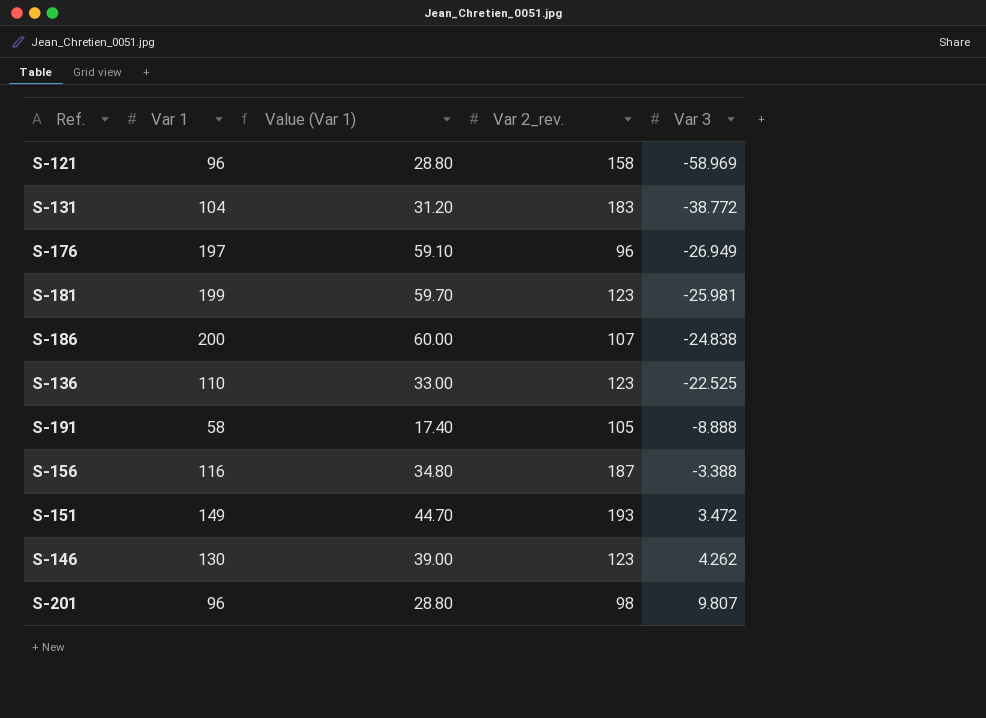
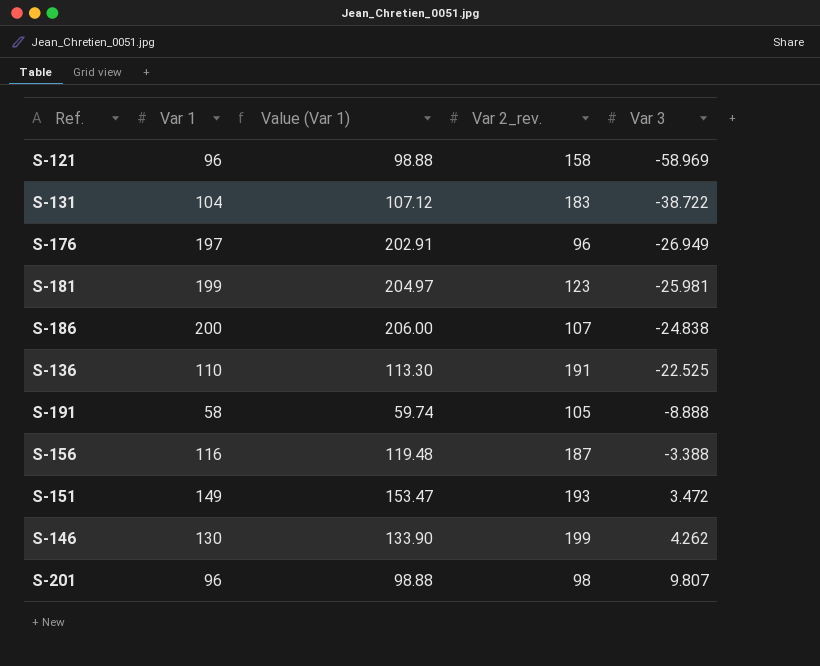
column Value (Var 1) | formula: [Var 1] * 0.3 -> [Var 1] * 1.03
S-131 | Var 3: -38.772 -> -38.722
S-136 | Var 2_rev.: 123 -> 191
S-146 | Var 2_rev.: 123 -> 199

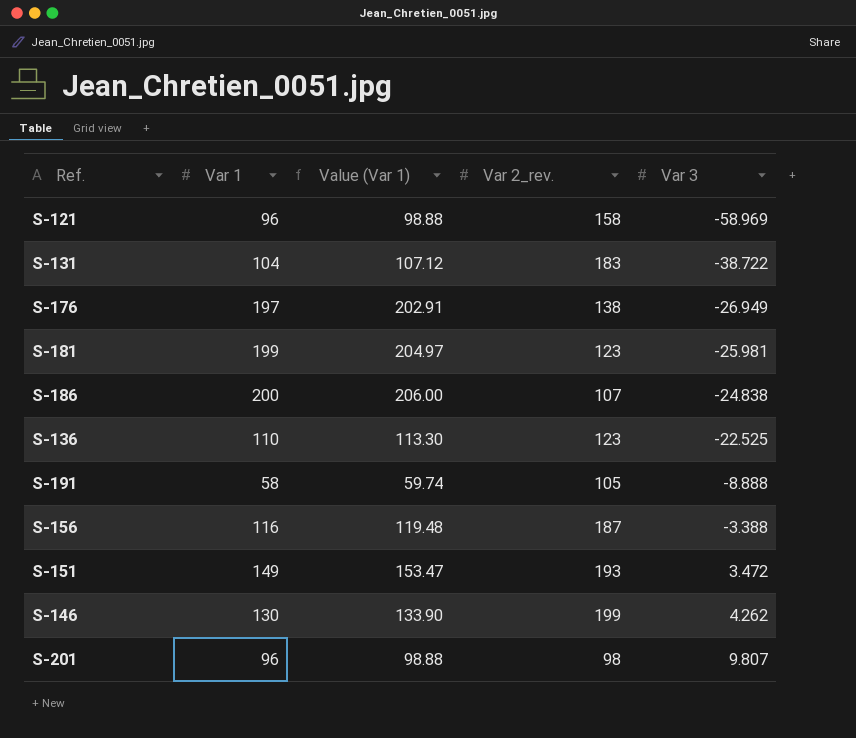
S-176 | Var 2_rev.: 96 -> 138
S-136 | Var 2_rev.: 191 -> 123

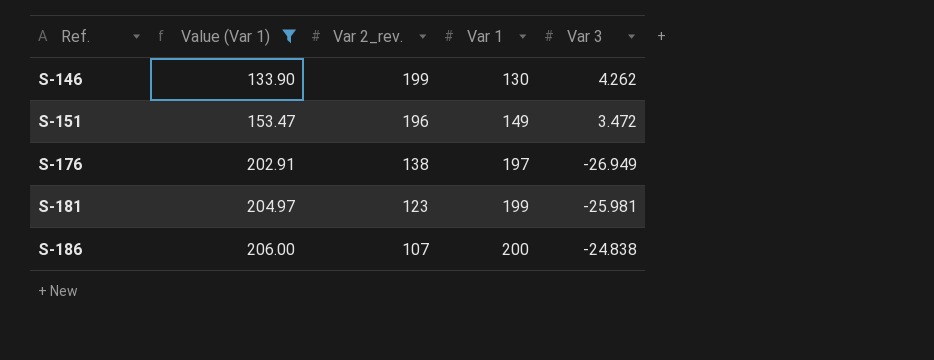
filter: none -> Value (Var 1) >= 133.90
row order: Var 3 ascending -> Ref. ascending
column Var 1 | position: 2 -> 4
S-151 | Var 2_rev.: 193 -> 196

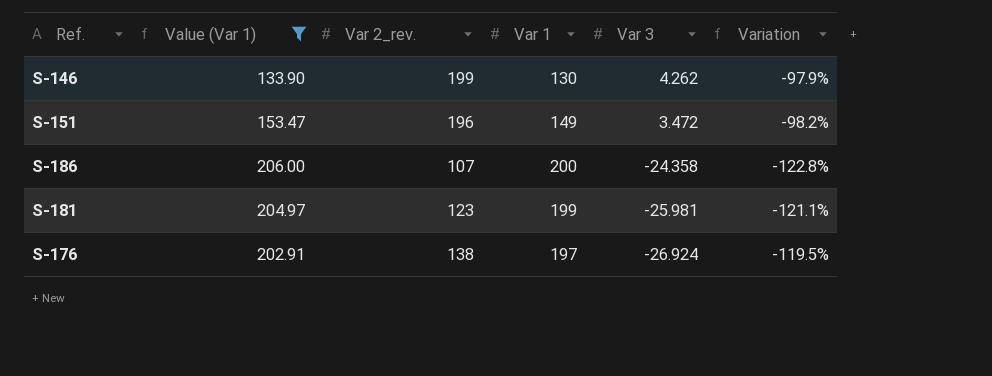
row order: Ref. ascending -> Var 3 descending
column Variation | formula: none -> ([Var 3] - [Var 2_rev.]) / [Var 2_rev.]
S-186 | Var 3: -24.838 -> -24.358
S-176 | Var 3: -26.949 -> -26.924

